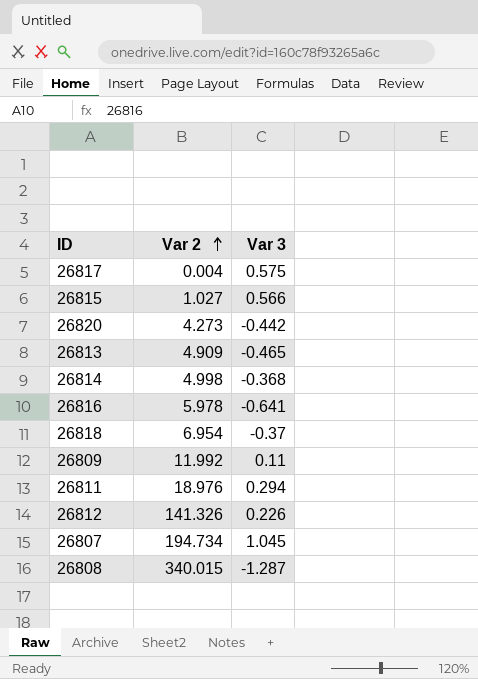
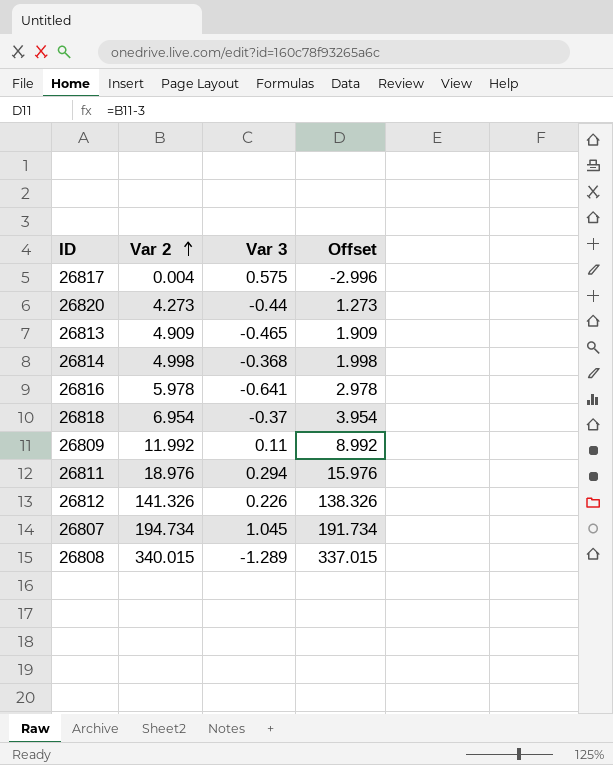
column Offset | formula: none -> [Var 2] - 3
row 26815: 1.027 | 0.566 -> none
26820 | Var 3: -0.442 -> -0.44
26808 | Var 3: -1.287 -> -1.289

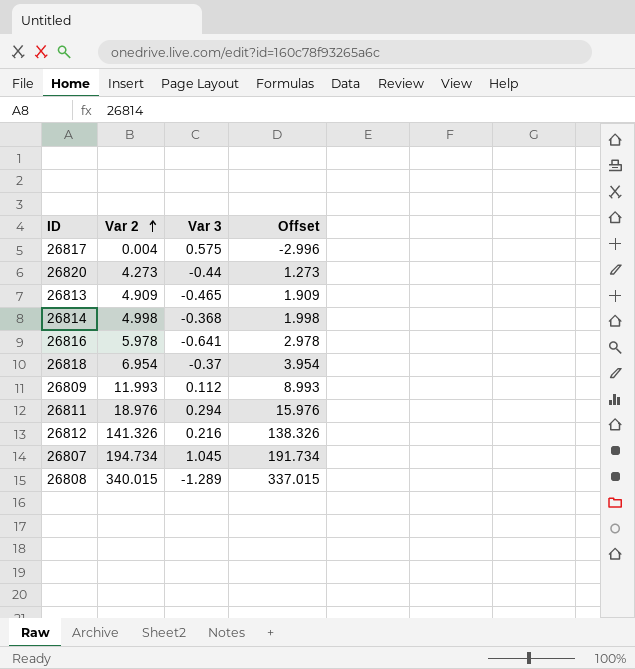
26809 | Var 2: 11.992 -> 11.993
26809 | Var 3: 0.11 -> 0.112
26809 | Offset: 8.992 -> 8.993
26812 | Var 3: 0.226 -> 0.216

